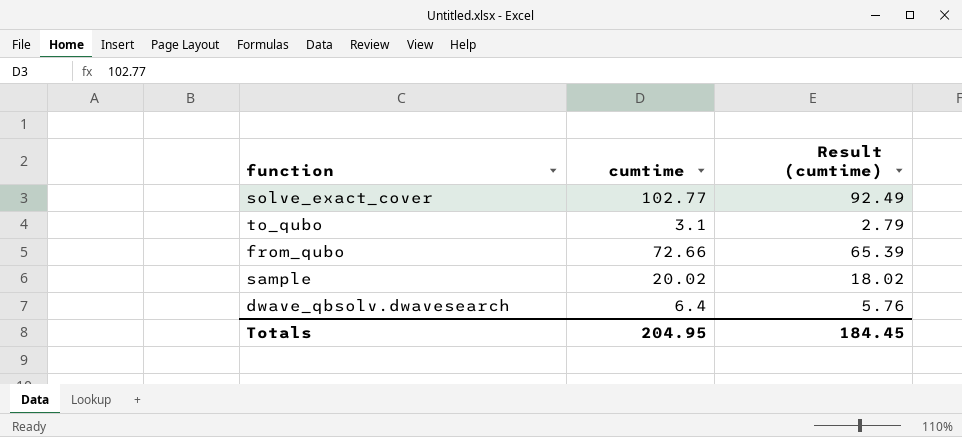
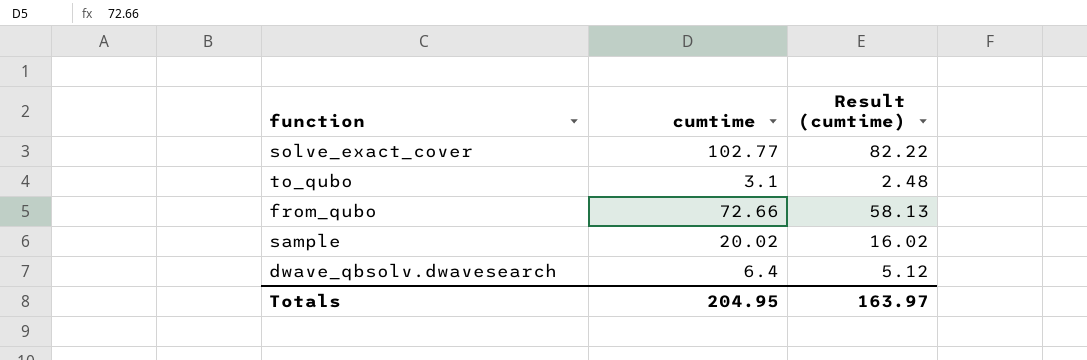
column Result (cumtime) | formula: [cumtime] * 0.9 -> [cumtime] * 0.8
Totals | Result (cumtime): 184.45 -> 163.97

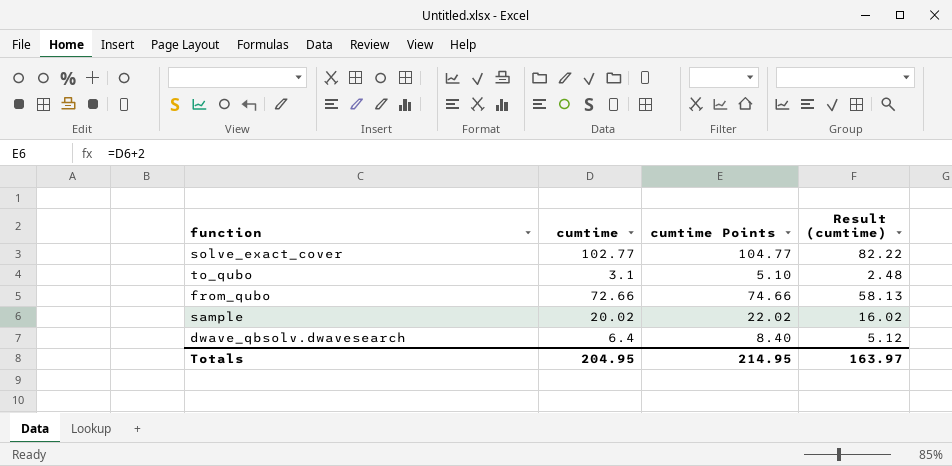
column cumtime Points | formula: none -> [cumtime] + 2

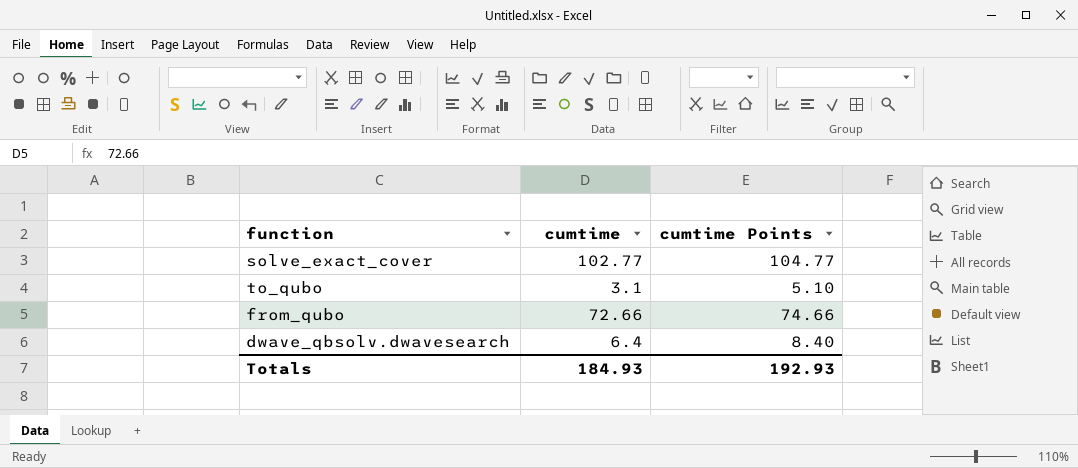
column Result (cumtime) | formula: [cumtime] * 0.8 -> none
row sample: 20.02 | 22.02 | 16.02 -> none
Totals | cumtime: 204.95 -> 184.93
Totals | cumtime Points: 214.95 -> 192.93

